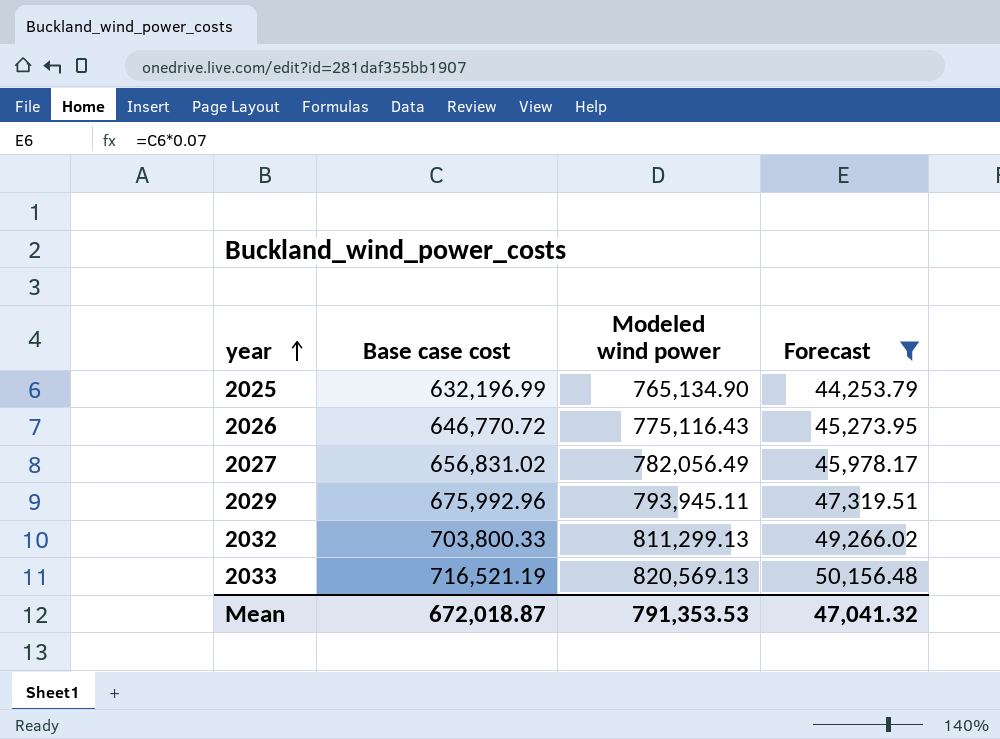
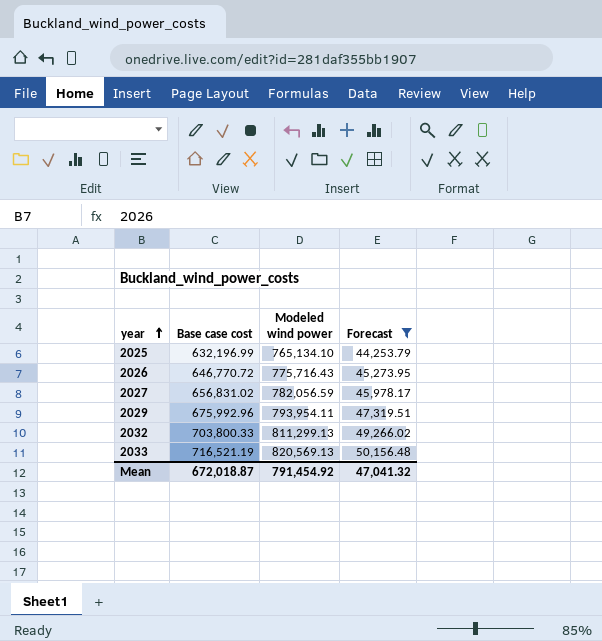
2025 | Modeled wind power: 765,134.90 -> 765,134.10
2026 | Modeled wind power: 775,116.43 -> 775,716.43
2027 | Modeled wind power: 782,056.49 -> 782,056.59
2029 | Modeled wind power: 793,945.11 -> 793,954.11
Mean | Modeled wind power: 791,353.53 -> 791,454.92

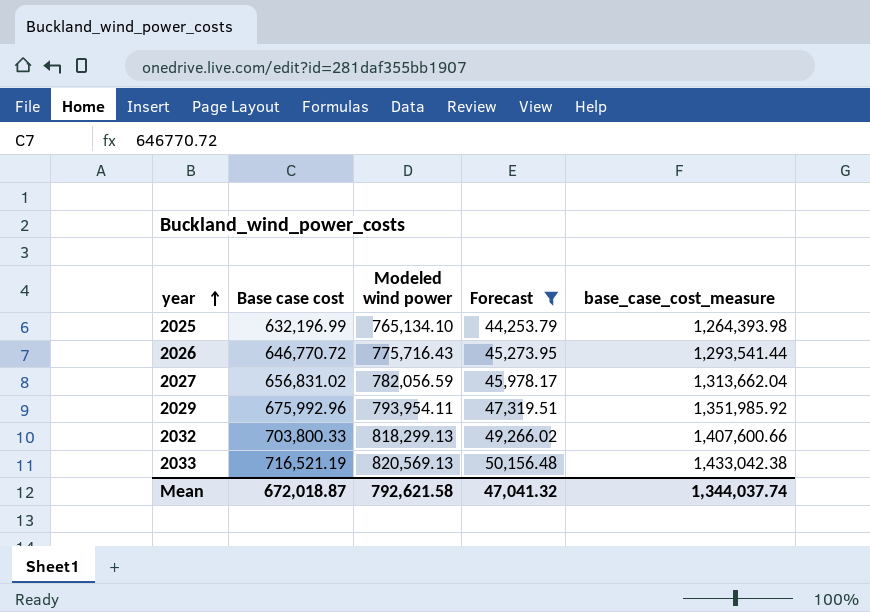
column base_case_cost_measure | formula: none -> [Base case cost] * 2
2032 | Modeled wind power: 811,299.13 -> 818,299.13
Mean | Modeled wind power: 791,454.92 -> 792,621.58

